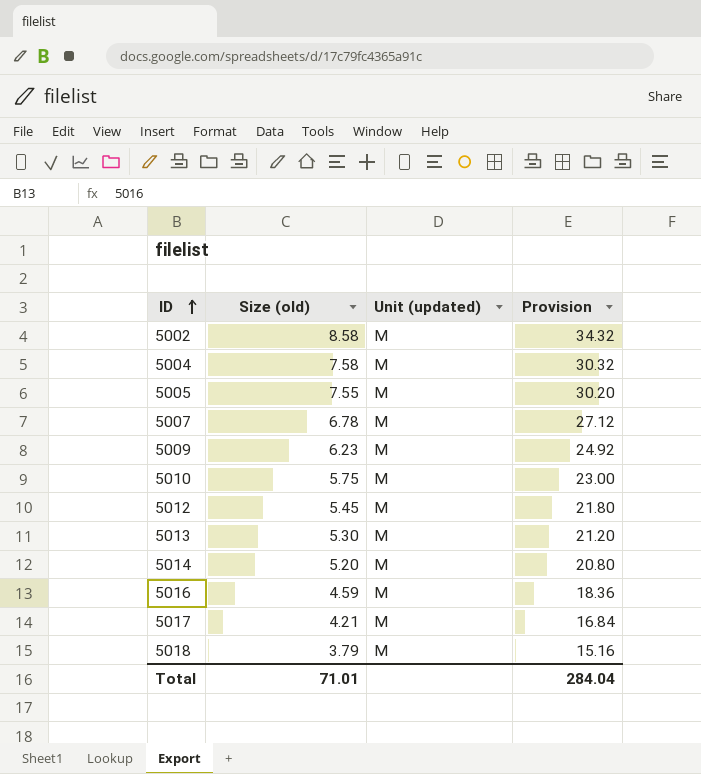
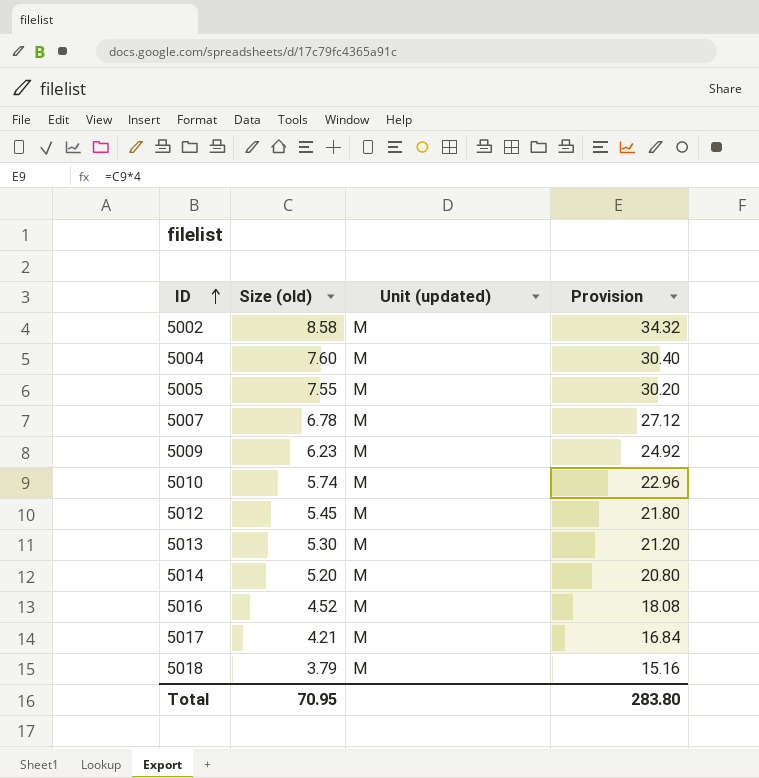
5004 | Size (old): 7.58 -> 7.60
5004 | Provision: 30.32 -> 30.40
5010 | Size (old): 5.75 -> 5.74
5010 | Provision: 23.00 -> 22.96
5016 | Size (old): 4.59 -> 4.52
5016 | Provision: 18.36 -> 18.08
Total | Size (old): 71.01 -> 70.95
Total | Provision: 284.04 -> 283.80

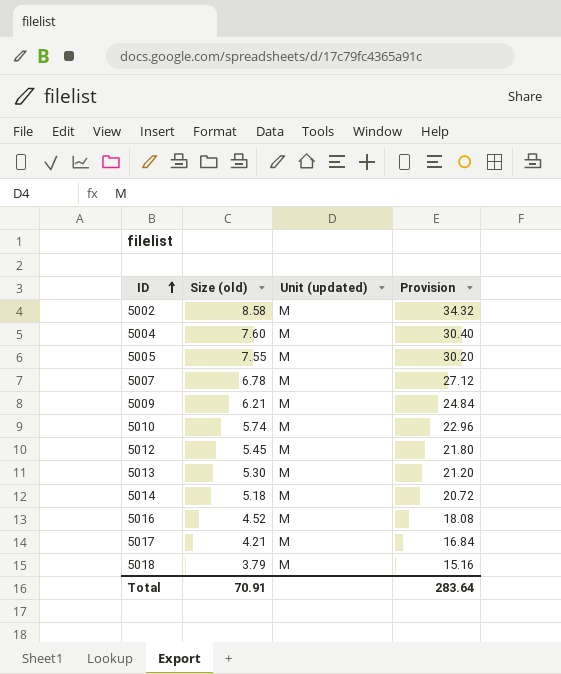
5009 | Size (old): 6.23 -> 6.21
5009 | Provision: 24.92 -> 24.84
5014 | Size (old): 5.20 -> 5.18
5014 | Provision: 20.80 -> 20.72
Total | Size (old): 70.95 -> 70.91
Total | Provision: 283.80 -> 283.64

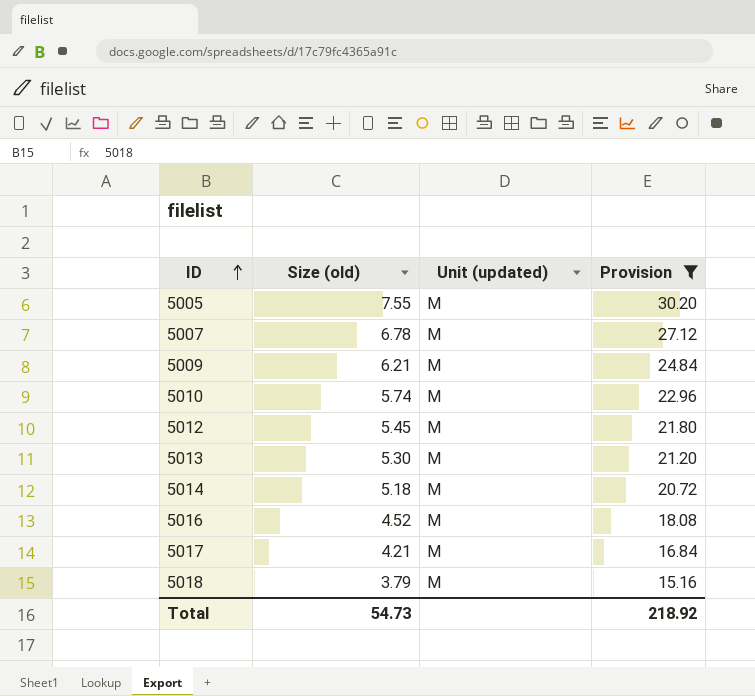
filter: none -> Provision <= 30.20
Total | Size (old): 70.91 -> 54.73
Total | Provision: 283.64 -> 218.92

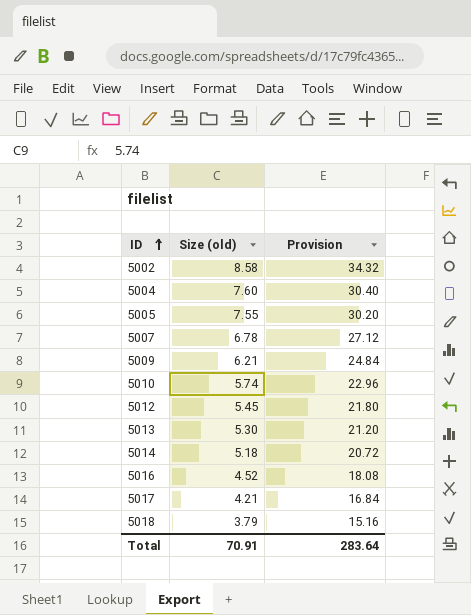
filter: Provision <= 30.20 -> none
column Unit (updated) | position: 3 -> none
Total | Size (old): 54.73 -> 70.91
Total | Provision: 218.92 -> 283.64

